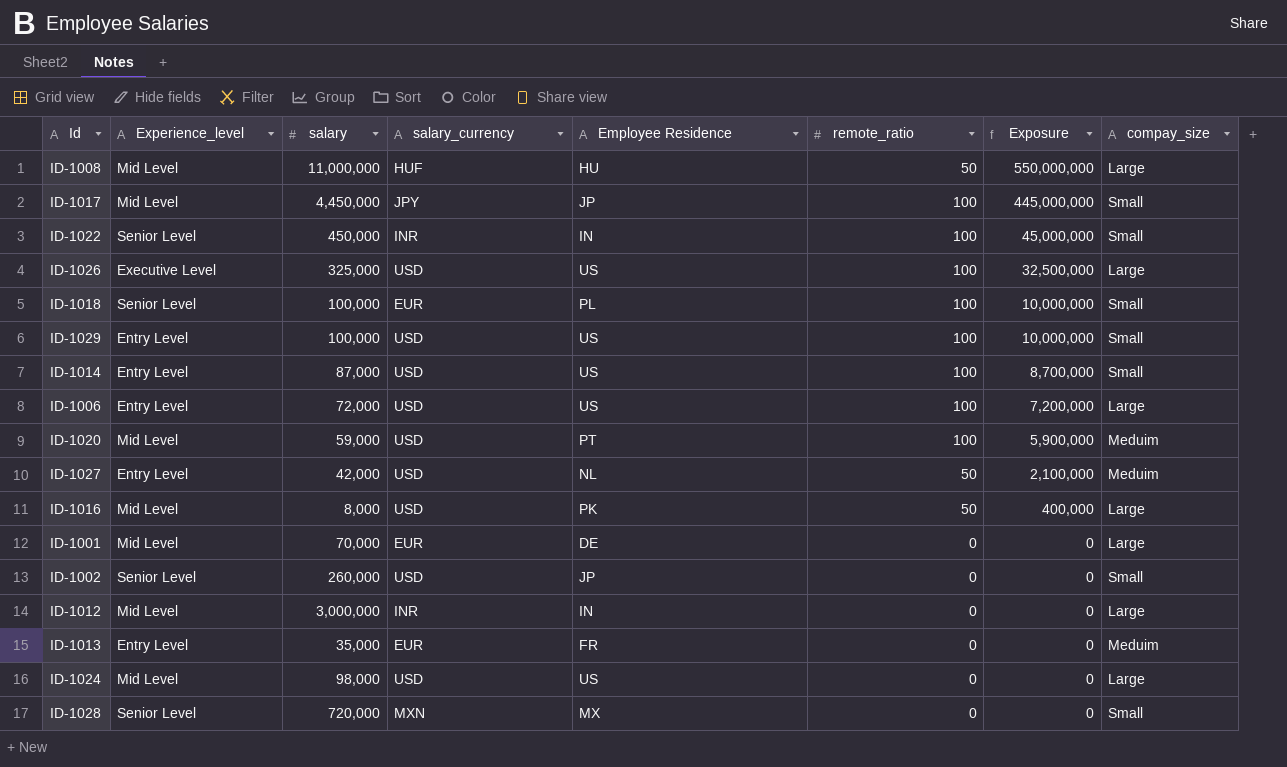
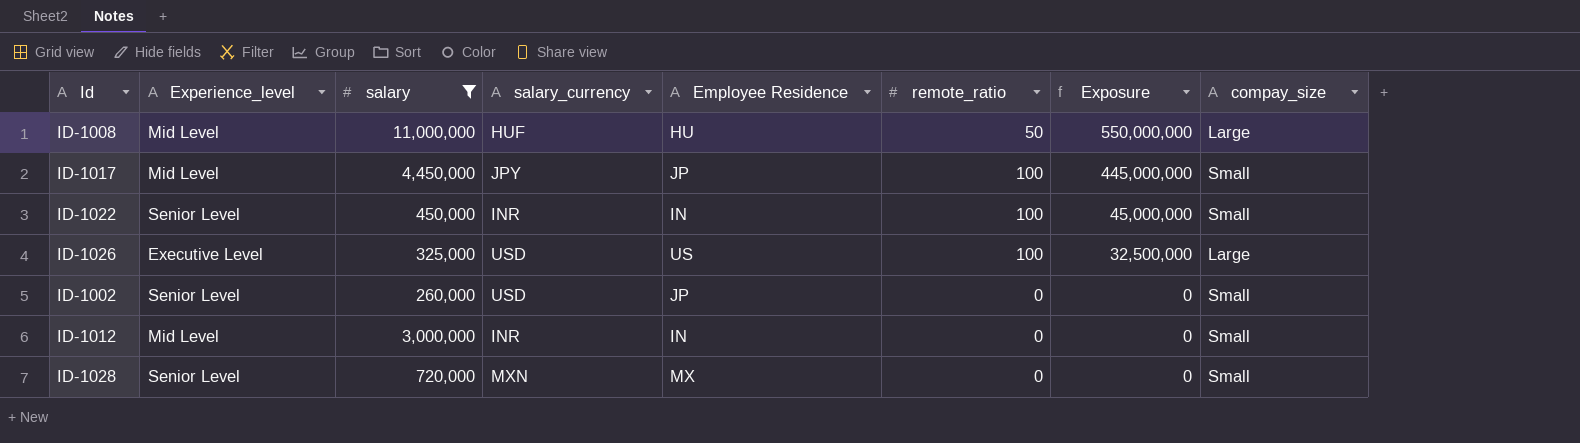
filter: none -> salary >= 260,000
ID-1012 | compay_size: Large -> Small

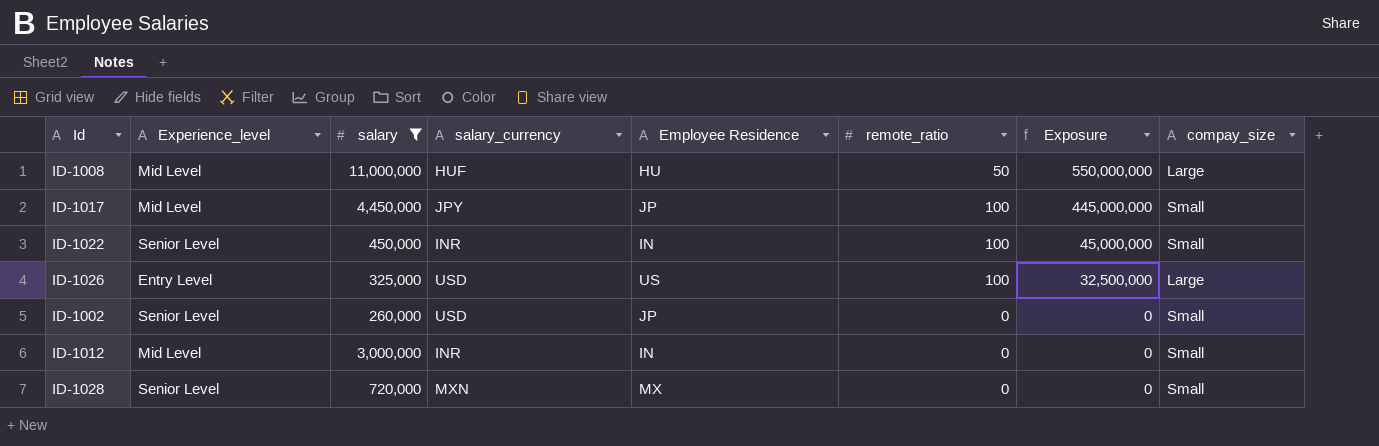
ID-1026 | Experience_level: Executive Level -> Entry Level

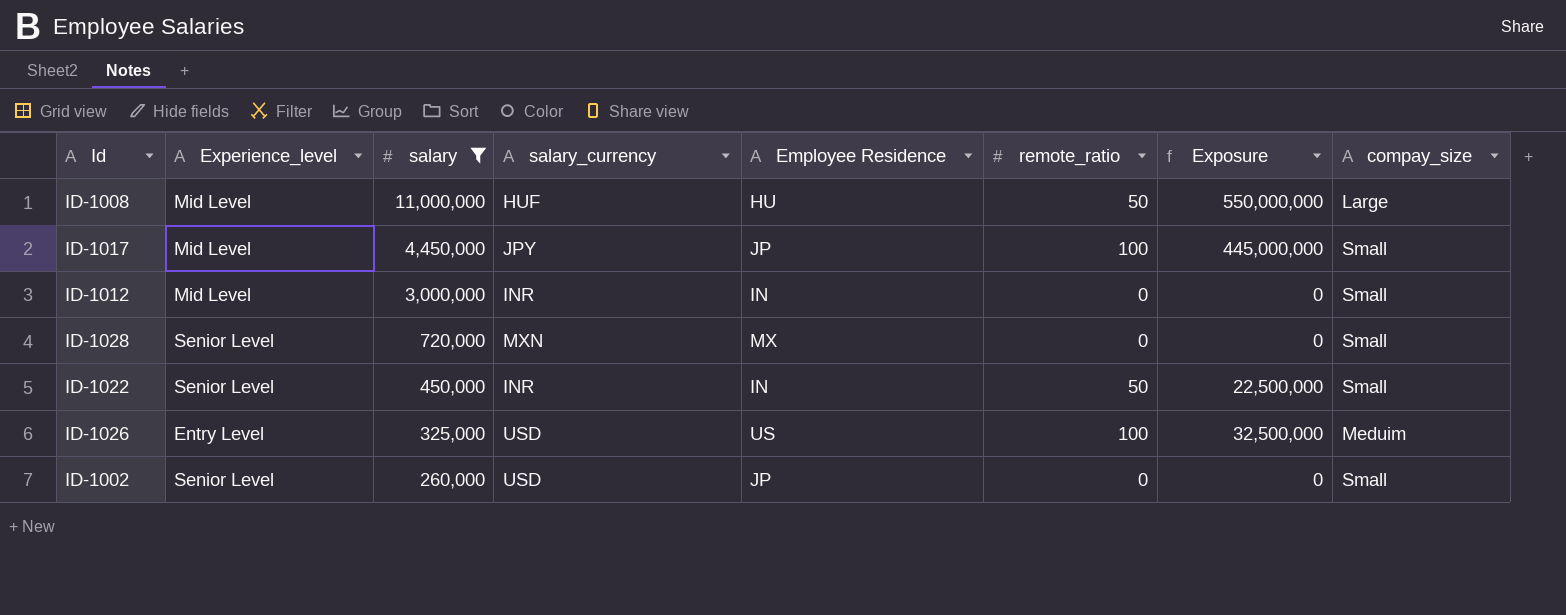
row order: Exposure descending -> salary descending
ID-1022 | remote_ratio: 100 -> 50
ID-1022 | Exposure: 45,000,000 -> 22,500,000
ID-1026 | compay_size: Large -> Meduim

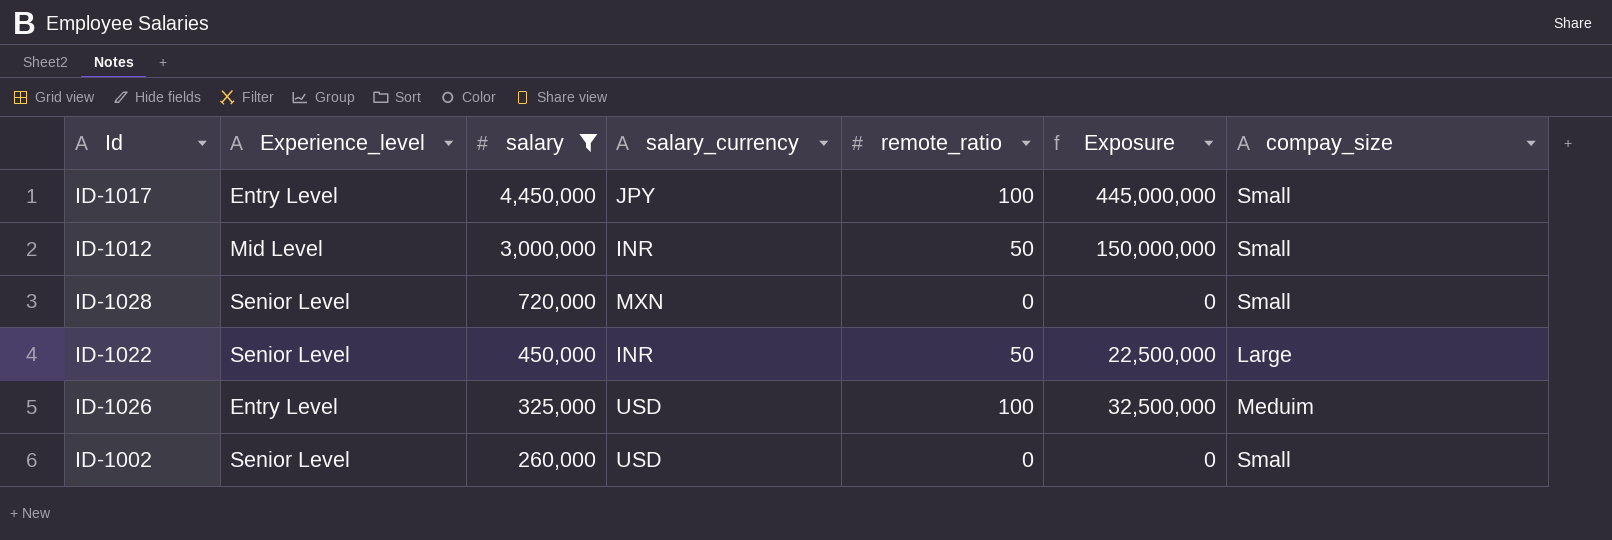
column Employee Residence | position: 5 -> none
row ID-1008: Mid Level | 11,000,000 | HUF | HU | 50 | 550,000,000 | Large -> none
ID-1017 | Experience_level: Mid Level -> Entry Level
ID-1012 | remote_ratio: 0 -> 50
ID-1012 | Exposure: 0 -> 150,000,000
ID-1022 | compay_size: Small -> Large

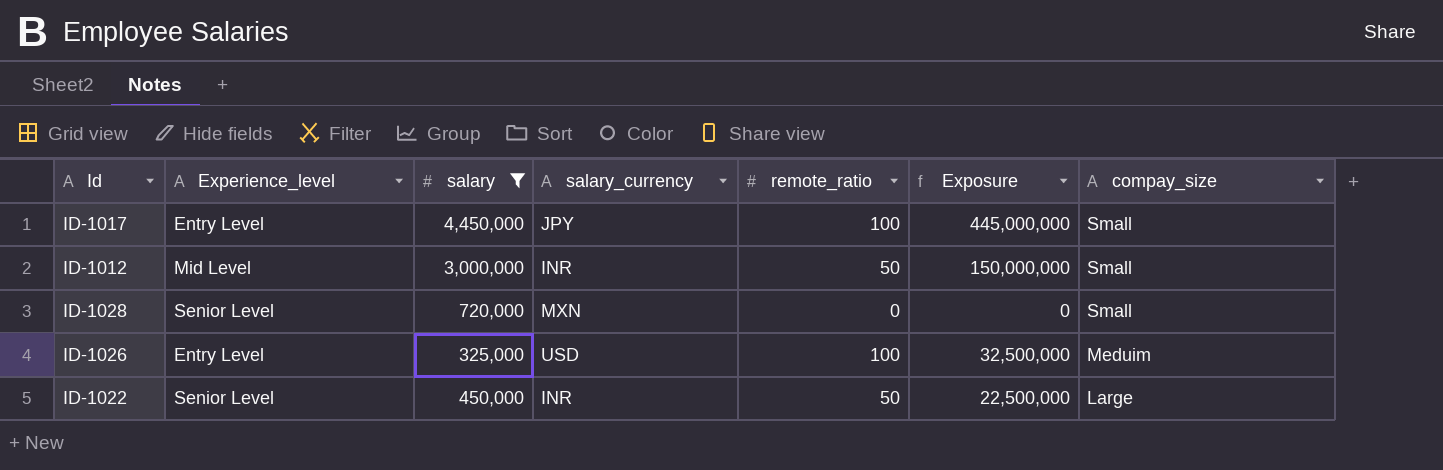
row order: salary descending -> compay_size descending
row ID-1002: Senior Level | 260,000 | USD | 0 | 0 | Small -> none

